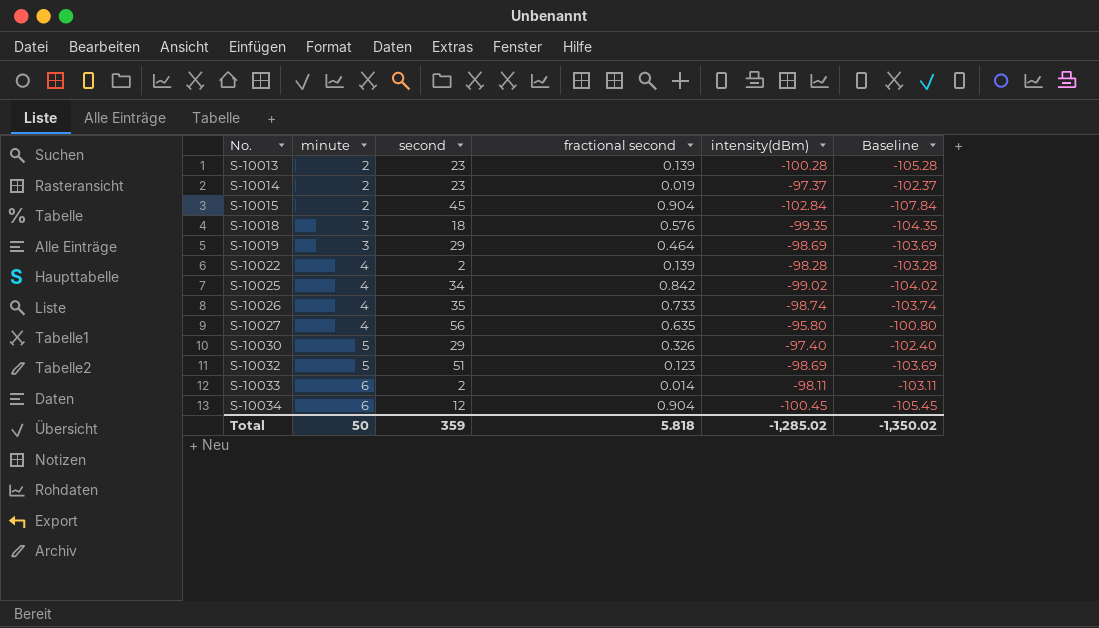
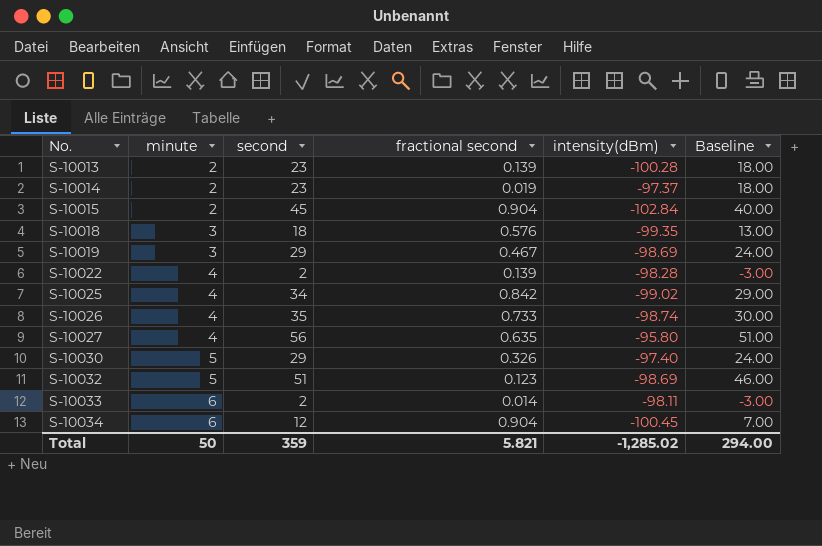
column Baseline | formula: [intensity(dBm)] - 5 -> [second] - 5
S-10019 | fractional second: 0.464 -> 0.467
Total | fractional second: 5.818 -> 5.821
Total | Baseline: -1,350.02 -> 294.00

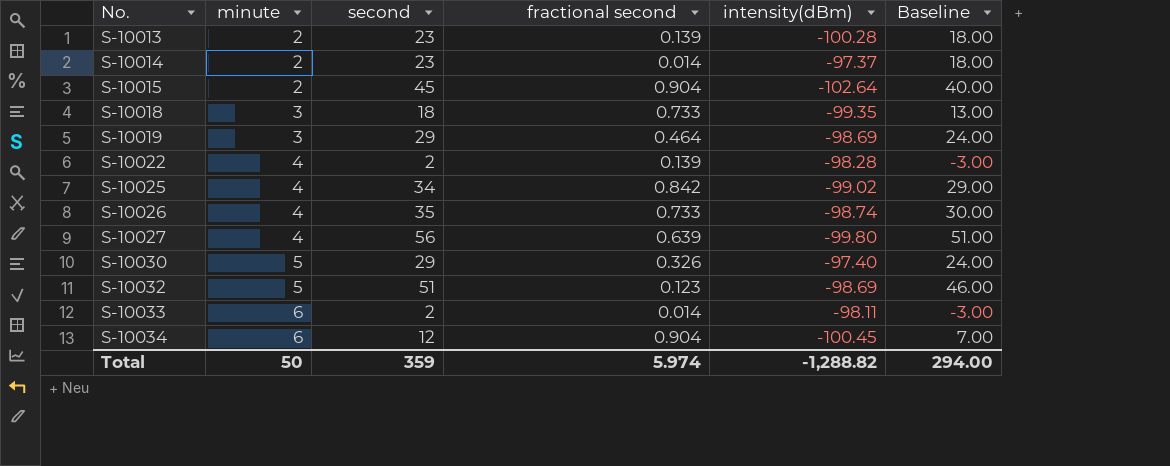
S-10014 | fractional second: 0.019 -> 0.014
S-10015 | intensity(dBm): -102.84 -> -102.64
S-10018 | fractional second: 0.576 -> 0.733
S-10019 | fractional second: 0.467 -> 0.464
S-10027 | fractional second: 0.635 -> 0.639
S-10027 | intensity(dBm): -95.80 -> -99.80
Total | fractional second: 5.821 -> 5.974
Total | intensity(dBm): -1,285.02 -> -1,288.82

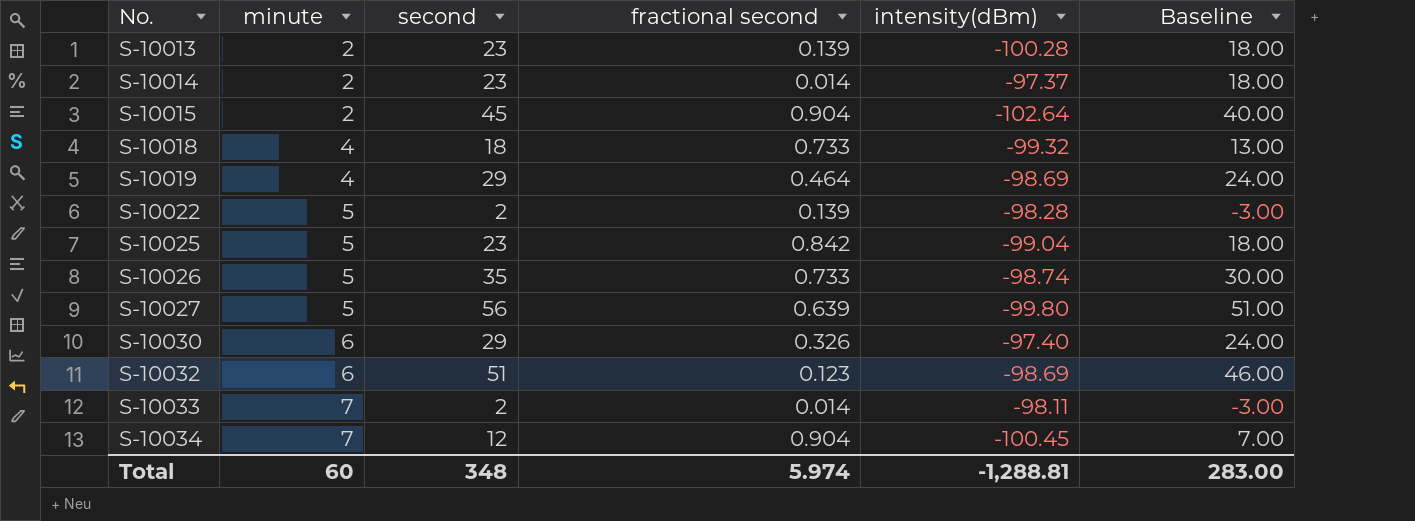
S-10018 | minute: 3 -> 4
S-10018 | intensity(dBm): -99.35 -> -99.32
S-10019 | minute: 3 -> 4
S-10022 | minute: 4 -> 5
S-10025 | minute: 4 -> 5
S-10025 | second: 34 -> 23
S-10025 | intensity(dBm): -99.02 -> -99.04
S-10025 | Baseline: 29.00 -> 18.00
S-10026 | minute: 4 -> 5
S-10027 | minute: 4 -> 5
S-10030 | minute: 5 -> 6
S-10032 | minute: 5 -> 6
S-10033 | minute: 6 -> 7
S-10034 | minute: 6 -> 7
Total | minute: 50 -> 60
Total | second: 359 -> 348
Total | intensity(dBm): -1,288.82 -> -1,288.81
Total | Baseline: 294.00 -> 283.00

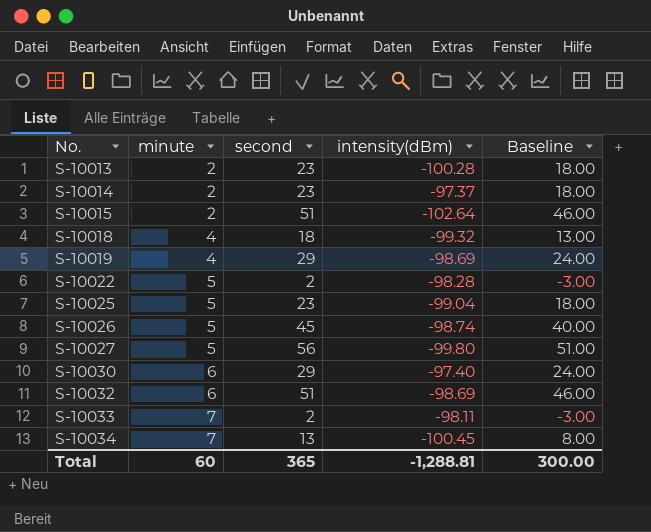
column fractional second | position: 4 -> none
S-10015 | second: 45 -> 51
S-10015 | Baseline: 40.00 -> 46.00
S-10026 | second: 35 -> 45
S-10026 | Baseline: 30.00 -> 40.00
S-10034 | second: 12 -> 13
S-10034 | Baseline: 7.00 -> 8.00
Total | second: 348 -> 365
Total | Baseline: 283.00 -> 300.00

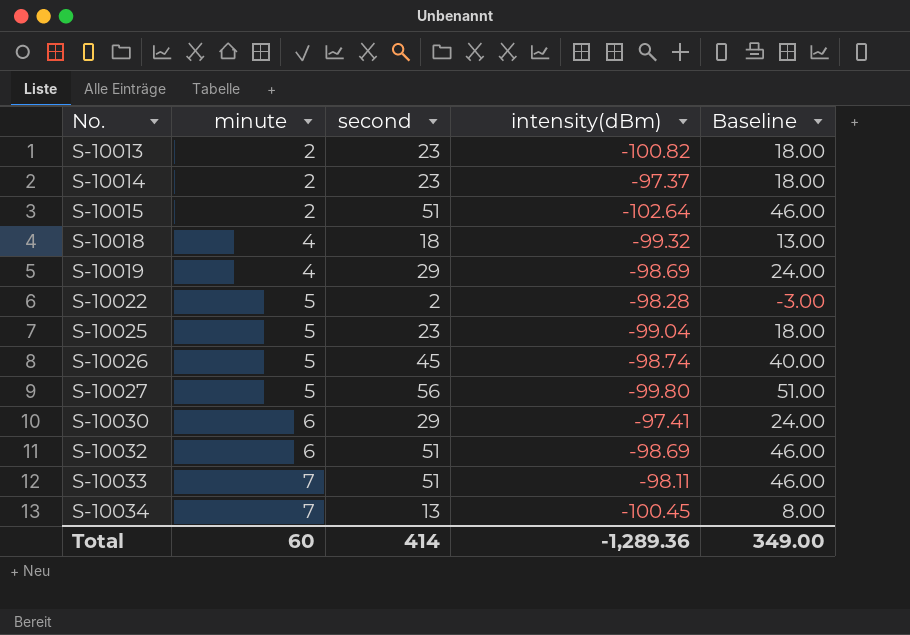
S-10013 | intensity(dBm): -100.28 -> -100.82
S-10030 | intensity(dBm): -97.40 -> -97.41
S-10033 | second: 2 -> 51
S-10033 | Baseline: -3.00 -> 46.00
Total | second: 365 -> 414
Total | intensity(dBm): -1,288.81 -> -1,289.36
Total | Baseline: 300.00 -> 349.00

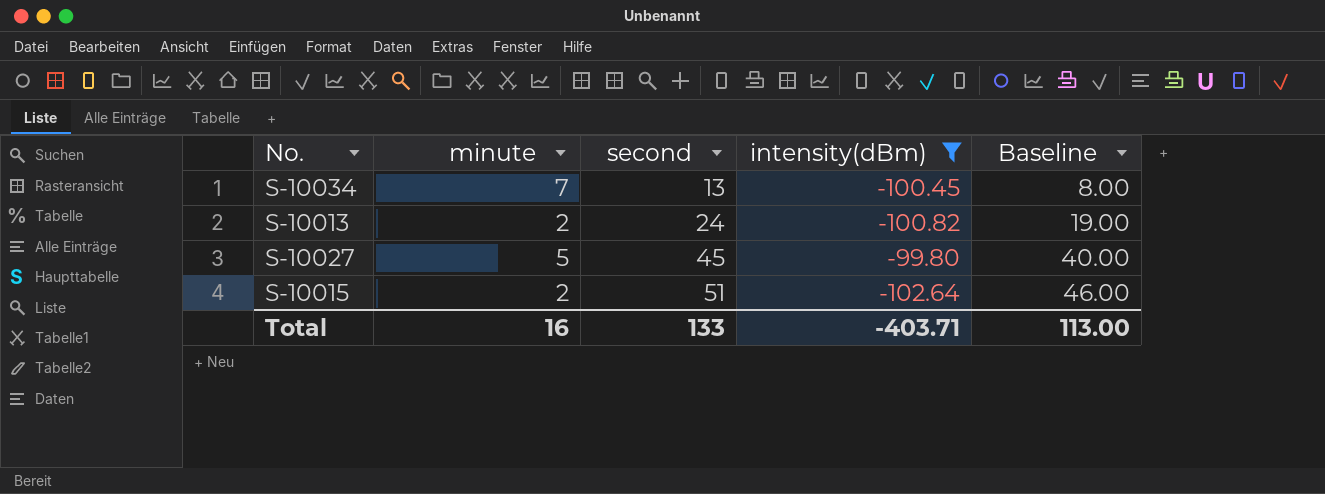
filter: none -> intensity(dBm) <= -99.80
row order: No. ascending -> second ascending
S-10013 | second: 23 -> 24
S-10013 | Baseline: 18.00 -> 19.00
S-10027 | second: 56 -> 45
S-10027 | Baseline: 51.00 -> 40.00
Total | minute: 60 -> 16
Total | second: 414 -> 133
Total | intensity(dBm): -1,289.36 -> -403.71
Total | Baseline: 349.00 -> 113.00

